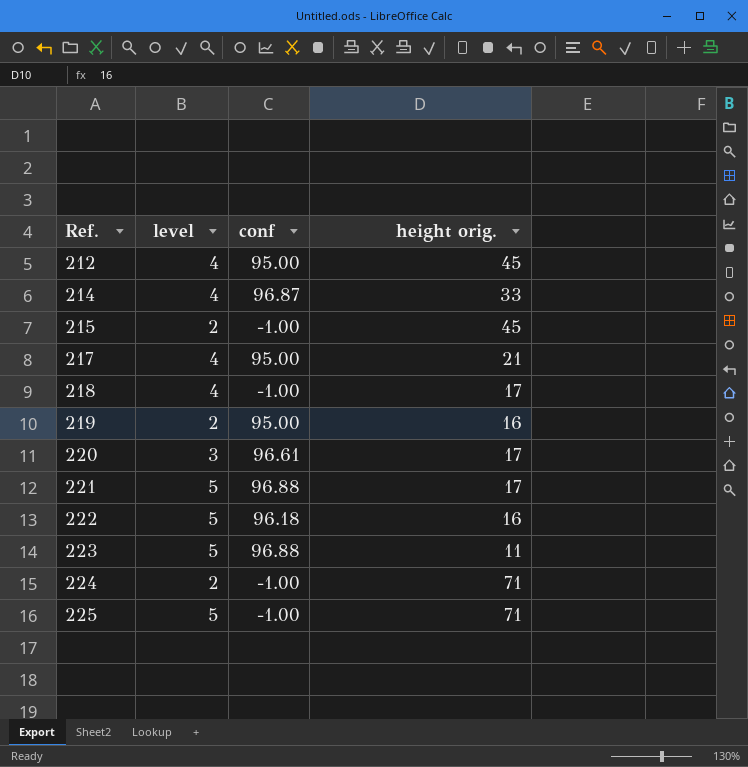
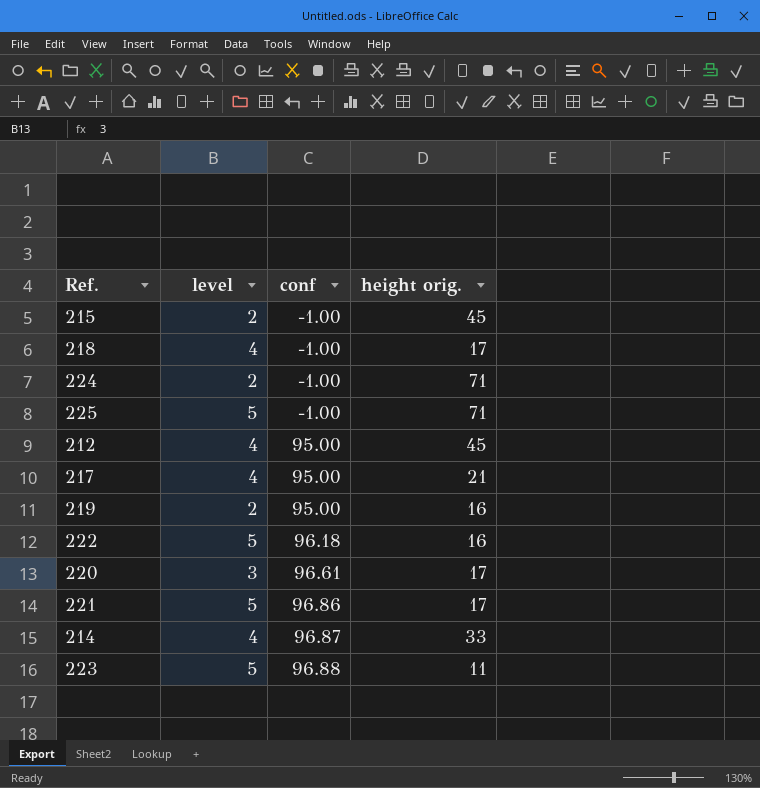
row order: Ref. ascending -> conf ascending
221 | conf: 96.88 -> 96.86

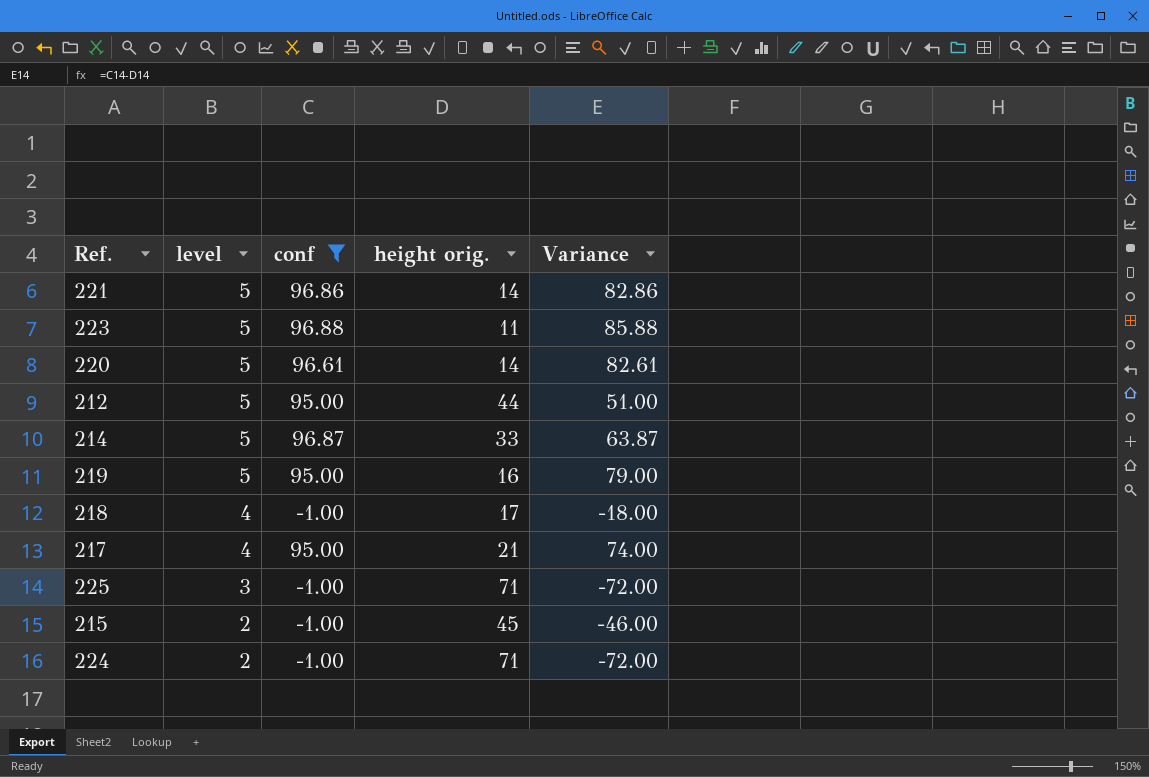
filter: none -> conf != 96.18
row order: conf ascending -> level descending
column Variance | formula: none -> [conf] - [height orig.]
221 | height orig.: 17 -> 14
220 | level: 3 -> 5
220 | height orig.: 17 -> 14
212 | level: 4 -> 5
212 | height orig.: 45 -> 44
214 | level: 4 -> 5
219 | level: 2 -> 5
225 | level: 5 -> 3

